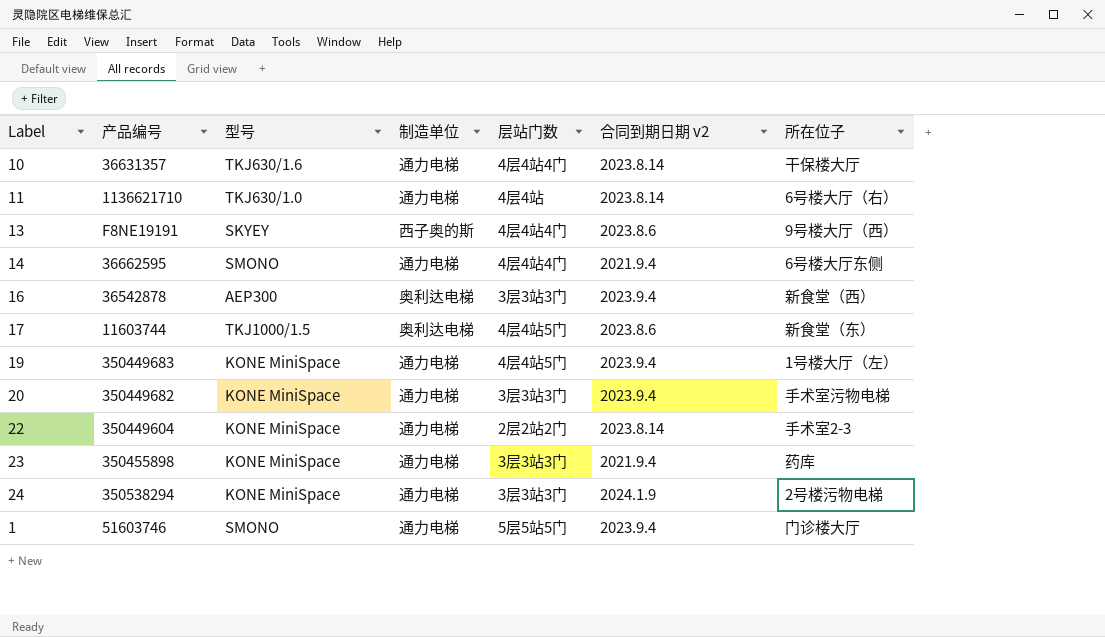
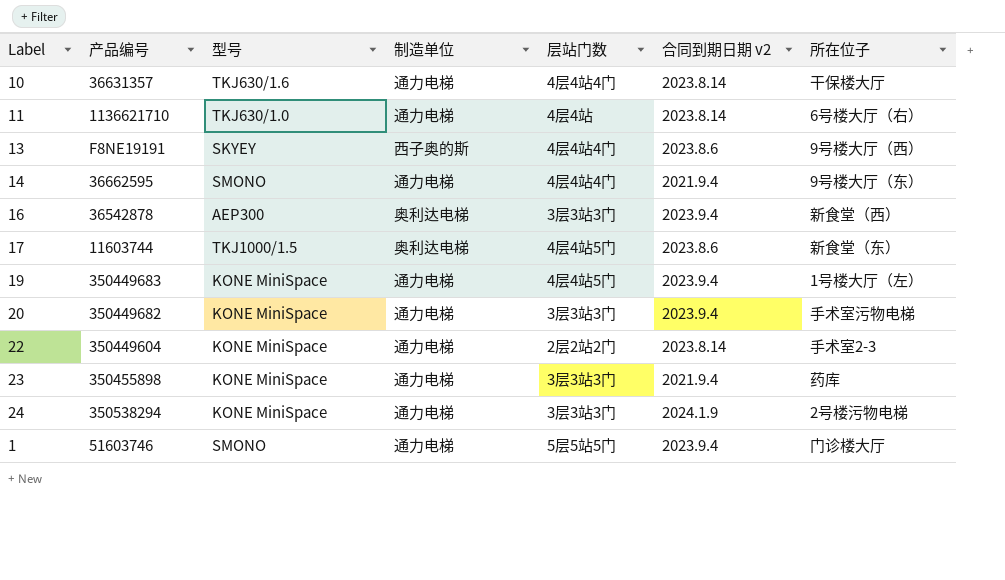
14 | 所在位子: 6号楼大厅东侧 -> 9号楼大厅（东）

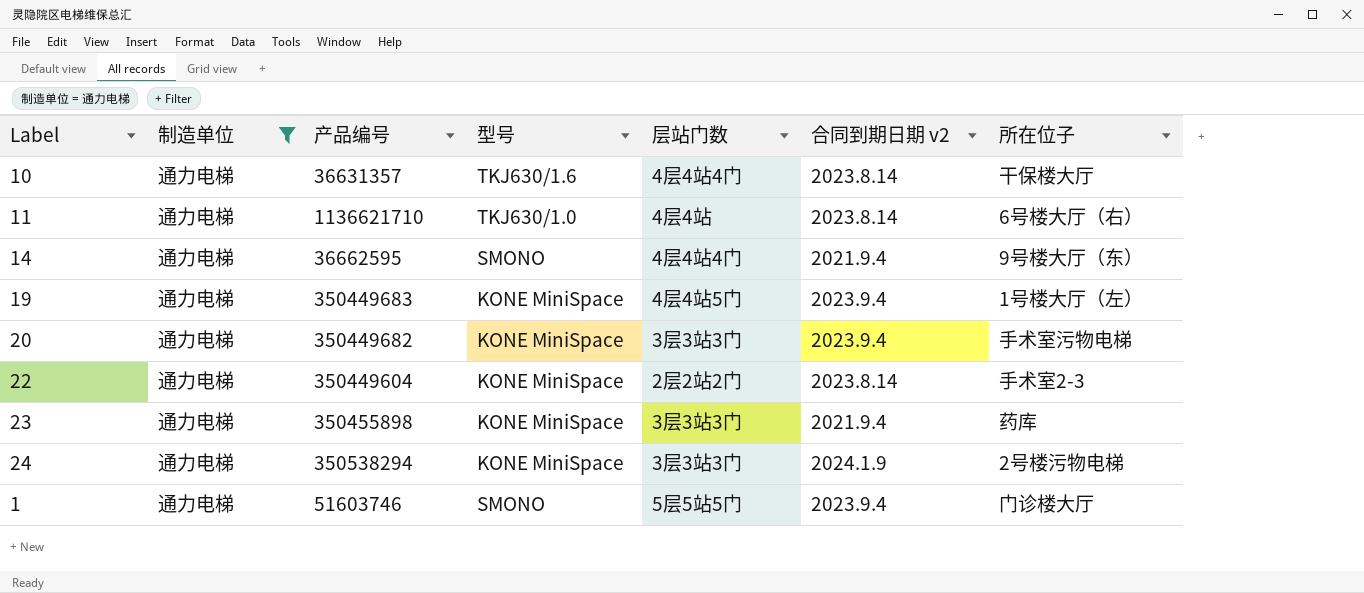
filter: none -> 制造单位 = 通力电梯
column 制造单位 | position: 4 -> 2

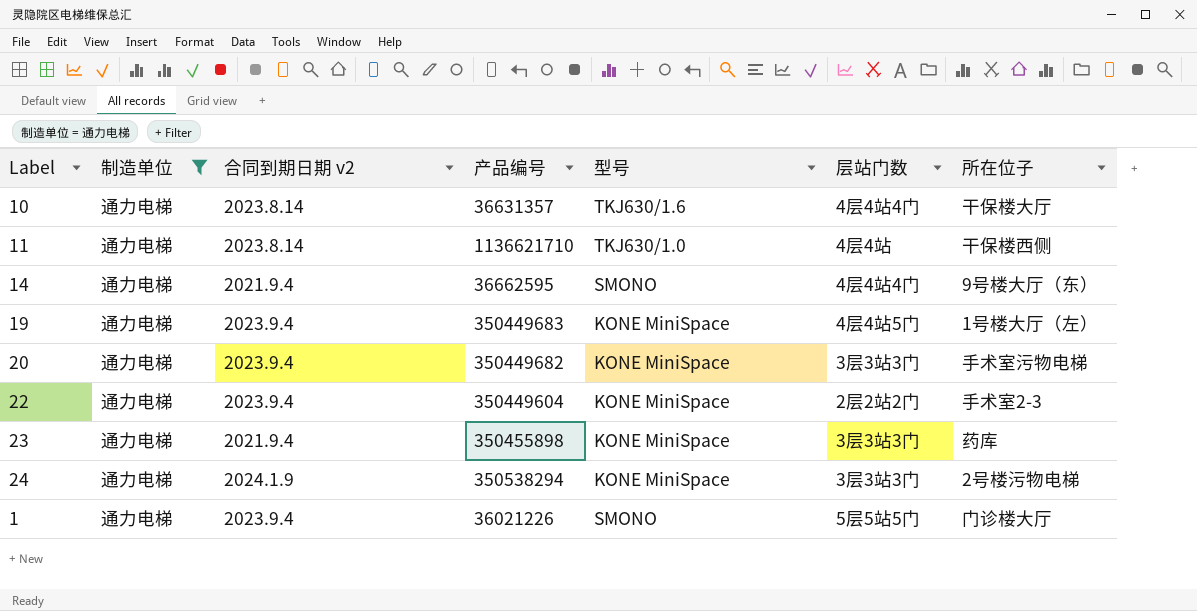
column 合同到期日期 v2 | position: 6 -> 3
11 | 所在位子: 6号楼大厅（右） -> 干保楼西侧
22 | 合同到期日期 v2: 2023.8.14 -> 2023.9.4
1 | 产品编号: 51603746 -> 36021226

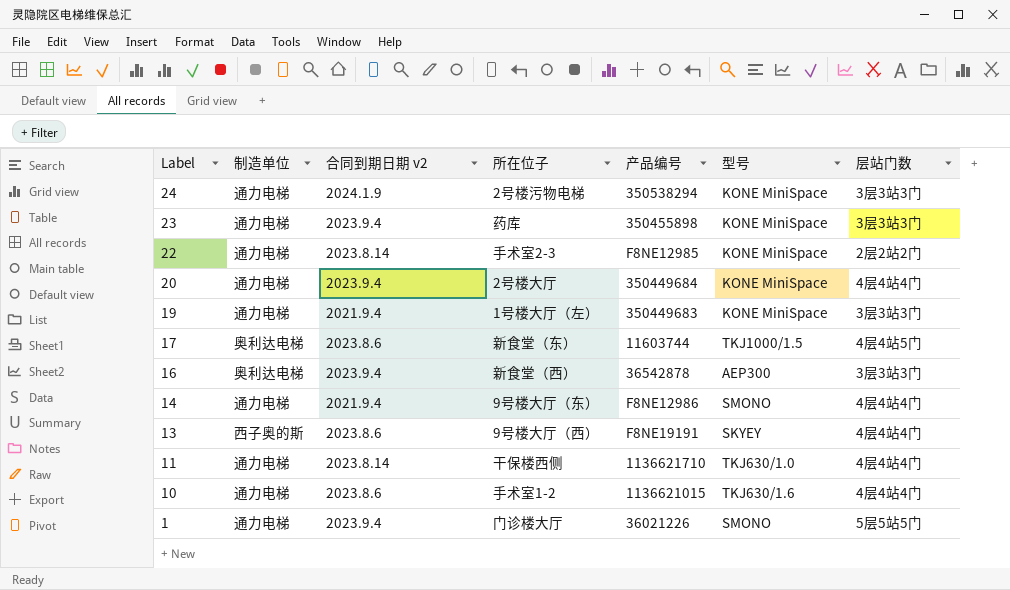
filter: 制造单位 = 通力电梯 -> none
row order: none -> Label descending
column 所在位子 | position: 7 -> 4
23 | 合同到期日期 v2: 2021.9.4 -> 2023.9.4
22 | 合同到期日期 v2: 2023.9.4 -> 2023.8.14
22 | 产品编号: 350449604 -> F8NE12985
20 | 所在位子: 手术室污物电梯 -> 2号楼大厅
20 | 产品编号: 350449682 -> 350449684
20 | 层站门数: 3层3站3门 -> 4层4站4门
19 | 合同到期日期 v2: 2023.9.4 -> 2021.9.4
19 | 层站门数: 4层4站5门 -> 3层3站3门
14 | 产品编号: 36662595 -> F8NE12986
11 | 层站门数: 4层4站 -> 4层4站4门
10 | 合同到期日期 v2: 2023.8.14 -> 2023.8.6
10 | 所在位子: 干保楼大厅 -> 手术室1-2
10 | 产品编号: 36631357 -> 1136621015

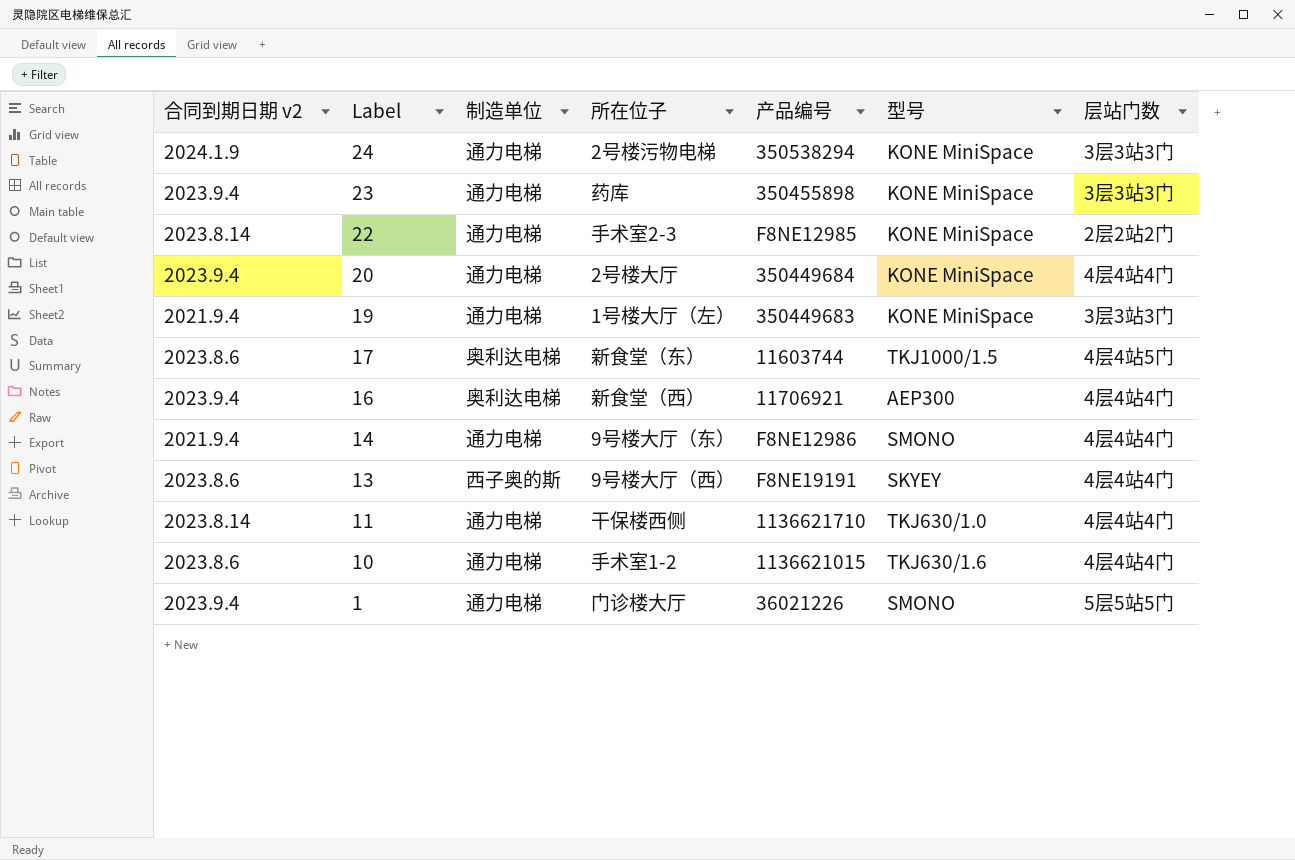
column 合同到期日期 v2 | position: 3 -> 1
16 | 产品编号: 36542878 -> 11706921
16 | 层站门数: 3层3站3门 -> 4层4站4门

